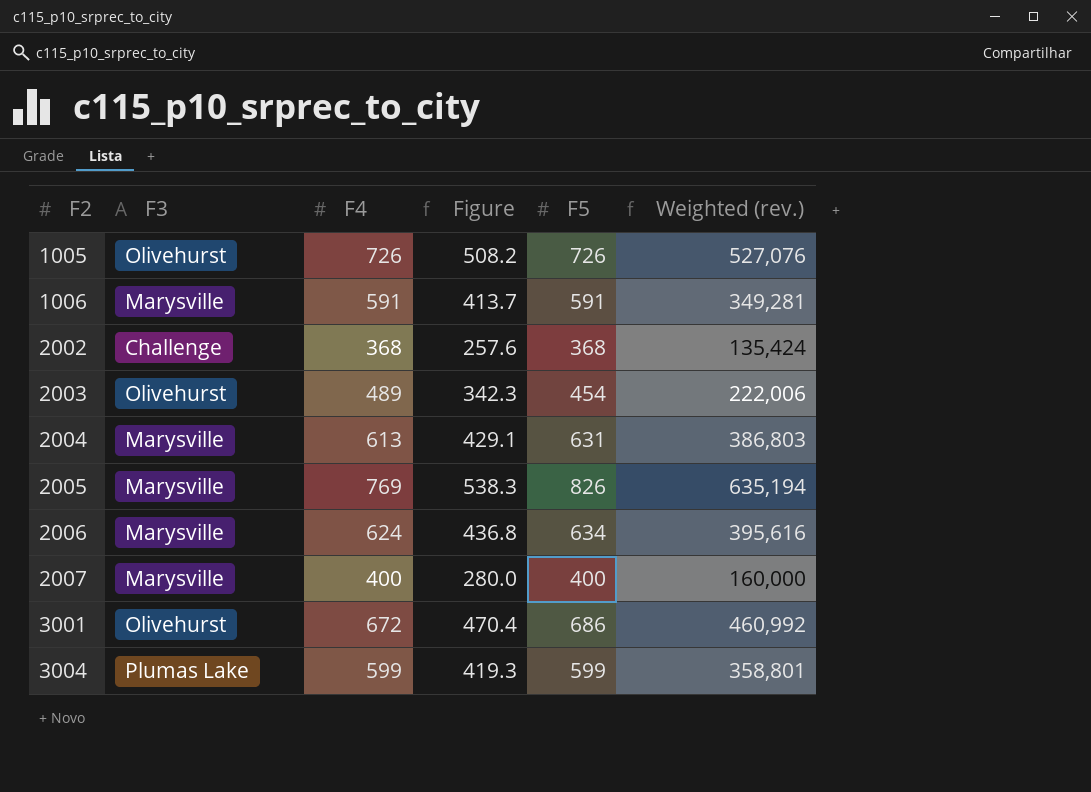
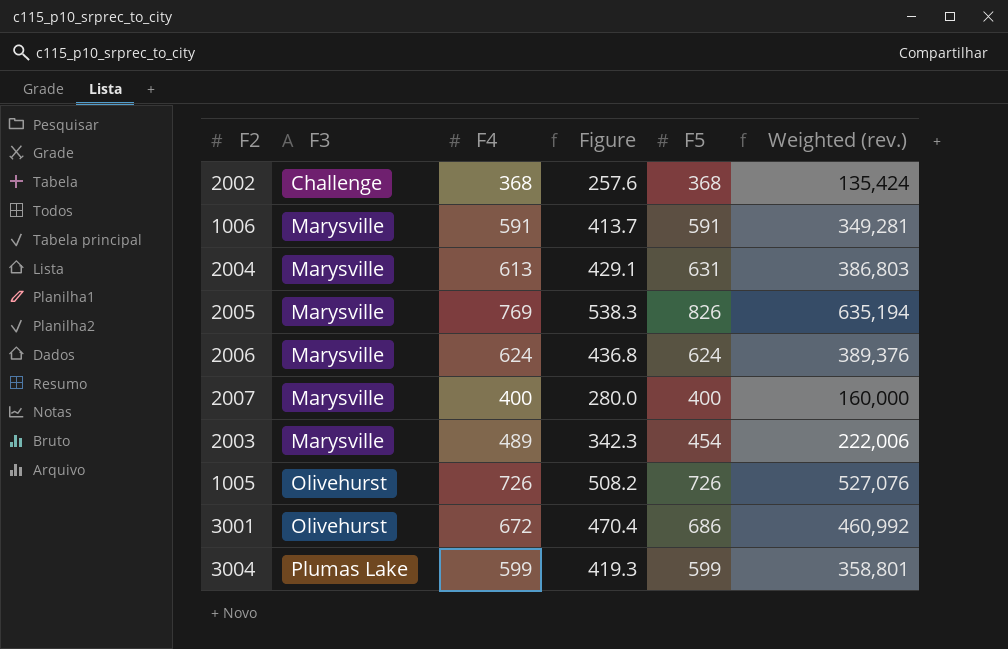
row order: F2 ascending -> F3 ascending
2006 | F5: 634 -> 624
2006 | Weighted (rev.): 395,616 -> 389,376
2003 | F3: Olivehurst -> Marysville

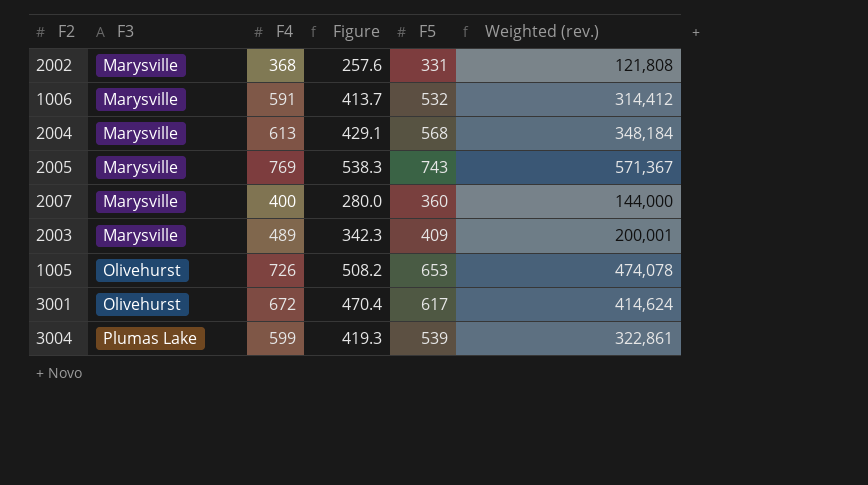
row 2006: Marysville | 624 | 436.8 | 624 | 389,376 -> none
2002 | F3: Challenge -> Marysville
2002 | F5: 368 -> 331
2002 | Weighted (rev.): 135,424 -> 121,808
1006 | F5: 591 -> 532
1006 | Weighted (rev.): 349,281 -> 314,412
2004 | F5: 631 -> 568
2004 | Weighted (rev.): 386,803 -> 348,184
2005 | F5: 826 -> 743
2005 | Weighted (rev.): 635,194 -> 571,367
2007 | F5: 400 -> 360
2007 | Weighted (rev.): 160,000 -> 144,000
2003 | F5: 454 -> 409
2003 | Weighted (rev.): 222,006 -> 200,001
1005 | F5: 726 -> 653
1005 | Weighted (rev.): 527,076 -> 474,078
3001 | F5: 686 -> 617
3001 | Weighted (rev.): 460,992 -> 414,624
3004 | F5: 599 -> 539
3004 | Weighted (rev.): 358,801 -> 322,861

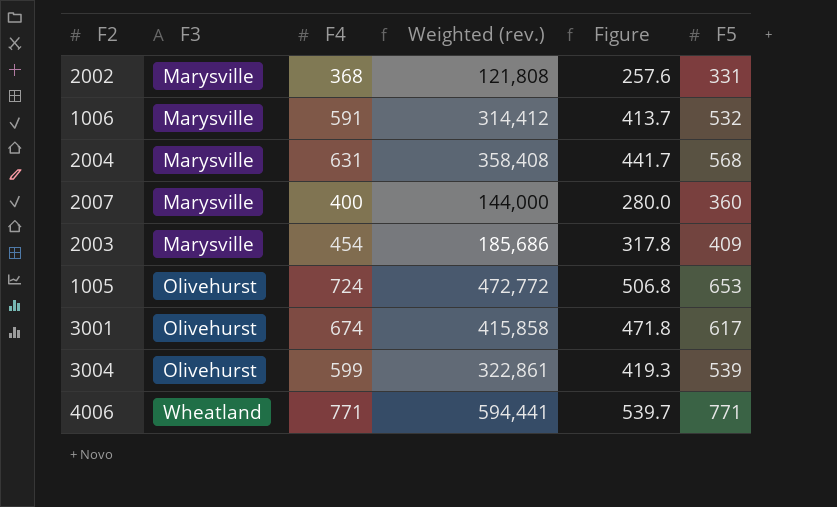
column Weighted (rev.) | position: 6 -> 4
row 2005: Marysville | 769 | 538.3 | 743 | 571,367 -> none
2004 | F4: 613 -> 631
2004 | Weighted (rev.): 348,184 -> 358,408
2004 | Figure: 429.1 -> 441.7
2003 | F4: 489 -> 454
2003 | Weighted (rev.): 200,001 -> 185,686
2003 | Figure: 342.3 -> 317.8
1005 | F4: 726 -> 724
1005 | Weighted (rev.): 474,078 -> 472,772
1005 | Figure: 508.2 -> 506.8
3001 | F4: 672 -> 674
3001 | Weighted (rev.): 414,624 -> 415,858
3001 | Figure: 470.4 -> 471.8
3004 | F3: Plumas Lake -> Olivehurst
row 4006: none -> Wheatland | 771 | 594,441 | 539.7 | 771

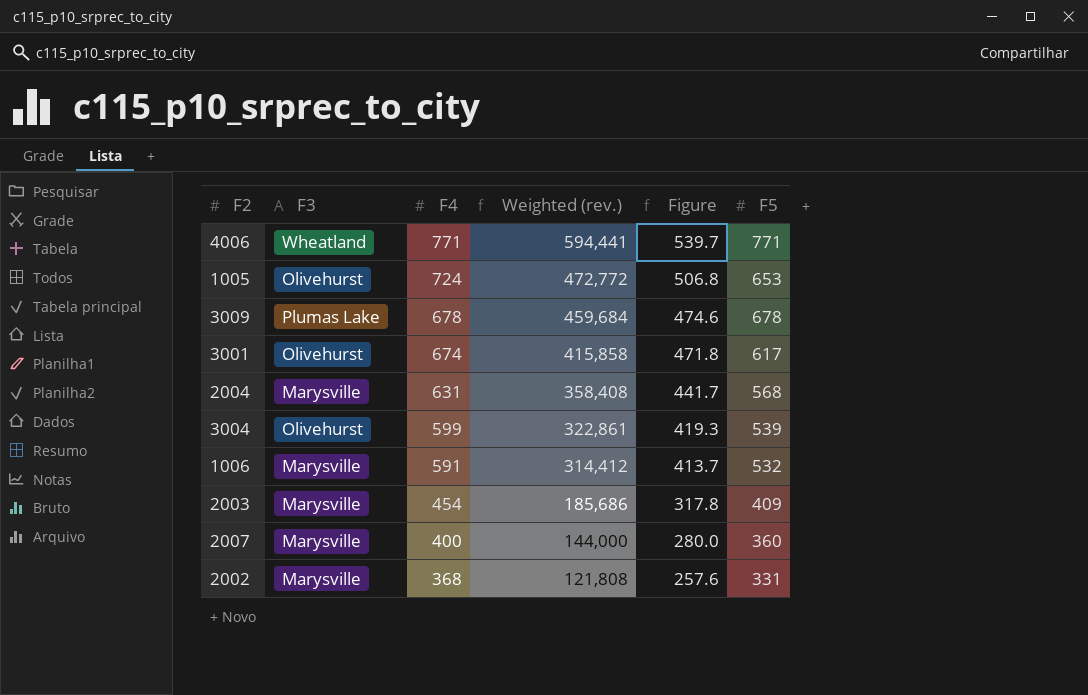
row order: F3 ascending -> F4 descending
row 3009: none -> Plumas Lake | 678 | 459,684 | 474.6 | 678

